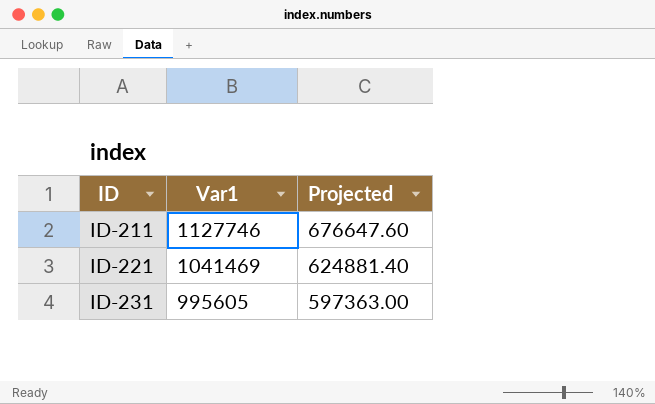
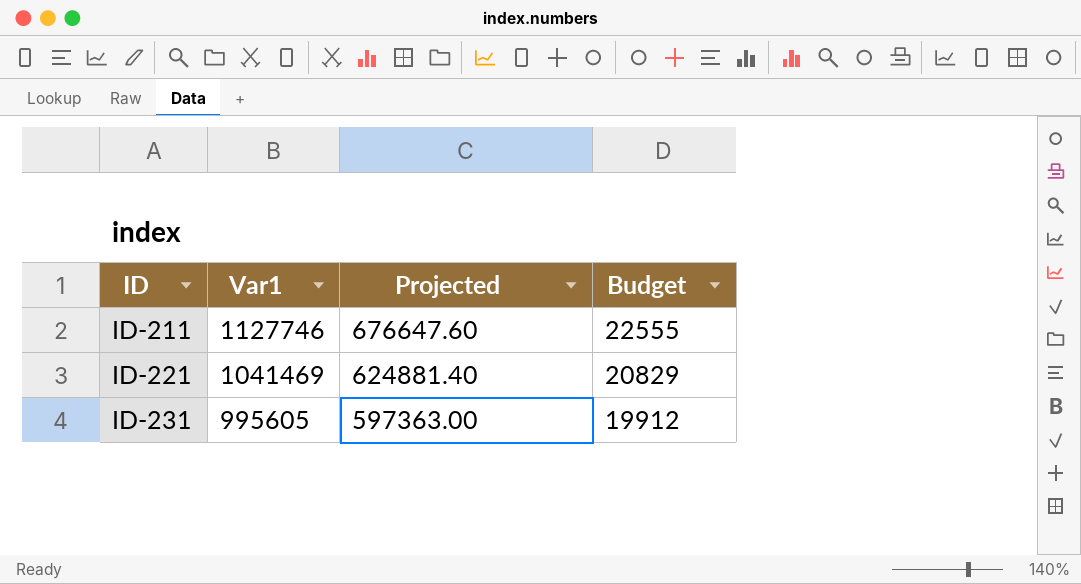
column Budget | formula: none -> [Var1] * 0.02

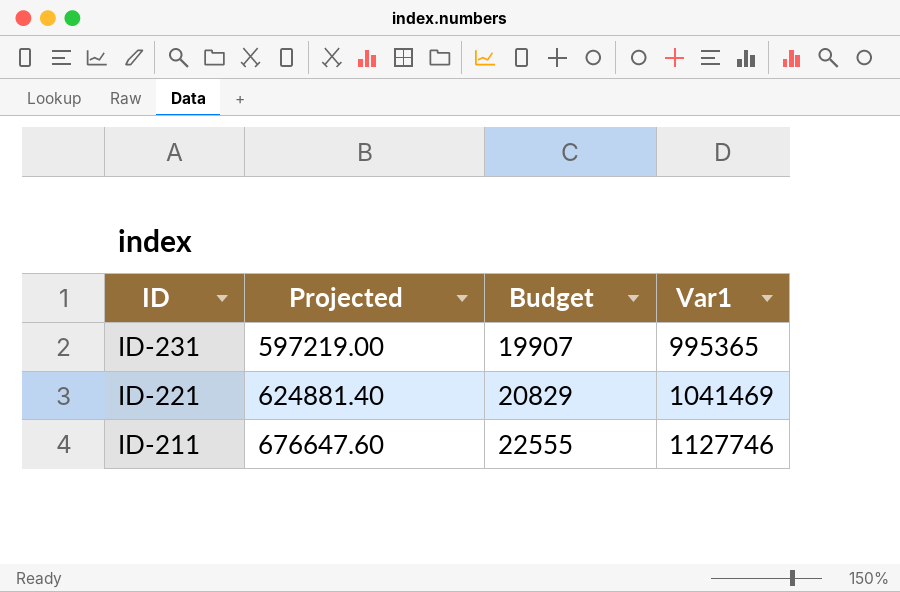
row order: ID ascending -> ID descending
column Var1 | position: 2 -> 4
ID-231 | Projected: 597363.00 -> 597219.00
ID-231 | Budget: 19912 -> 19907
ID-231 | Var1: 995605 -> 995365

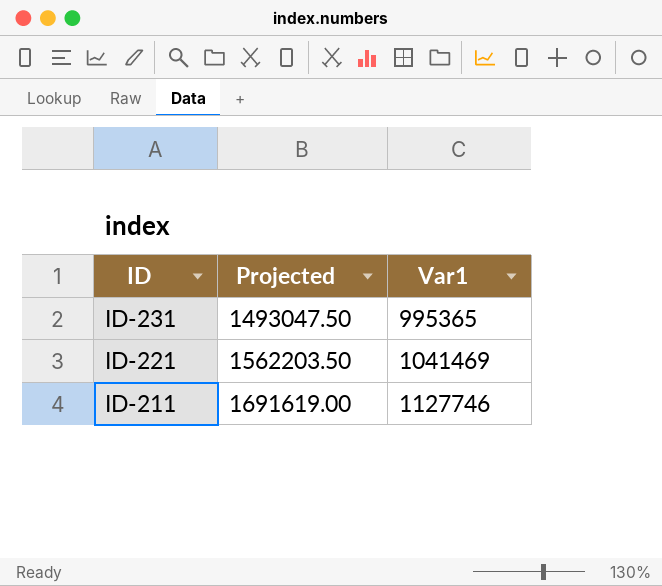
column Budget | formula: [Var1] * 0.02 -> none
column Projected | formula: [Var1] * 0.6 -> [Var1] * 1.5

